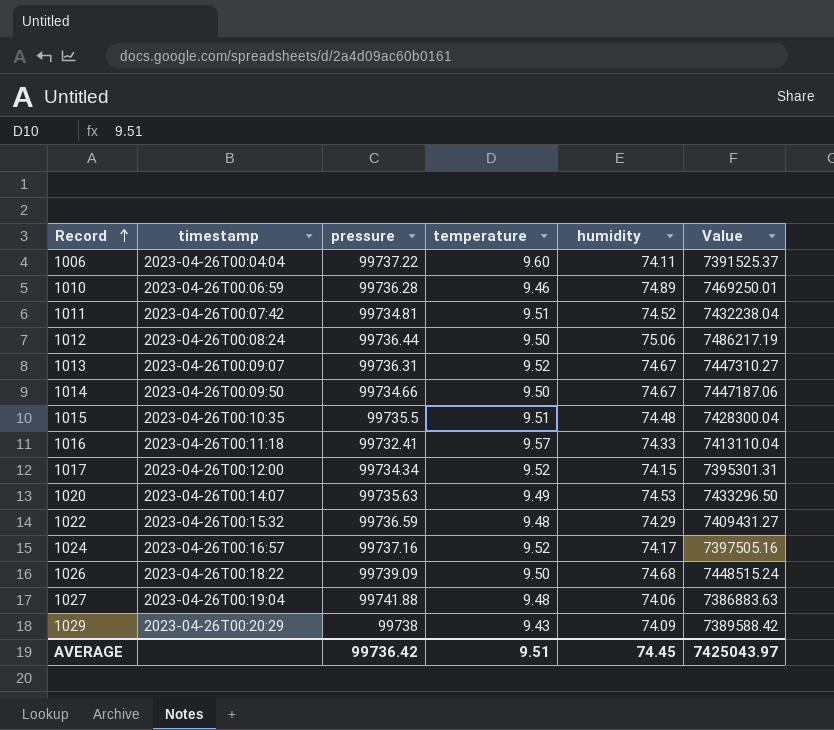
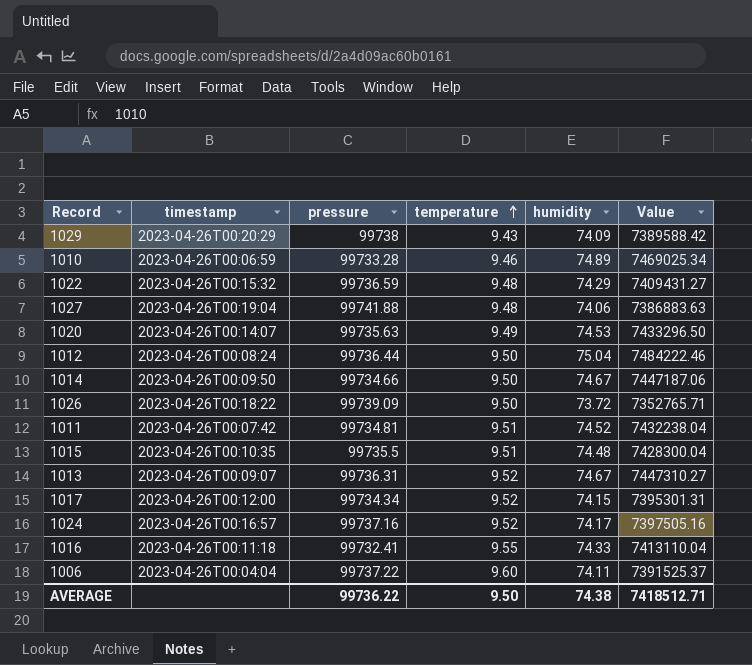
row order: Record ascending -> temperature ascending
1010 | pressure: 99736.28 -> 99733.28
1010 | Value: 7469250.01 -> 7469025.34
1012 | humidity: 75.06 -> 75.04
1012 | Value: 7486217.19 -> 7484222.46
1026 | humidity: 74.68 -> 73.72
1026 | Value: 7448515.24 -> 7352765.71
1016 | temperature: 9.57 -> 9.55
AVERAGE | pressure: 99736.42 -> 99736.22
AVERAGE | temperature: 9.51 -> 9.50
AVERAGE | humidity: 74.45 -> 74.38
AVERAGE | Value: 7425043.97 -> 7418512.71

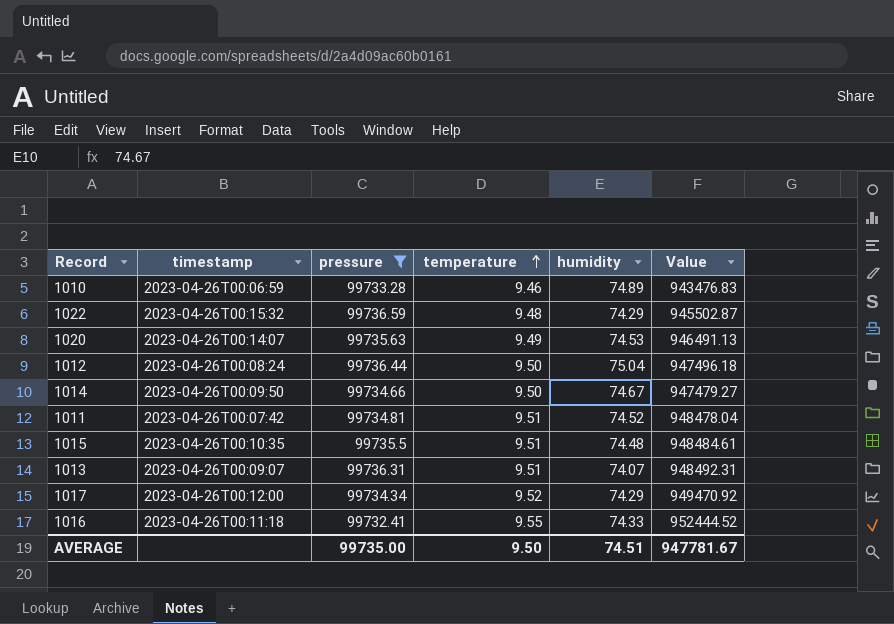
filter: none -> pressure <= 99736.59
column Value | formula: [pressure] * [humidity] -> [pressure] * [temperature]
1013 | temperature: 9.52 -> 9.51
1013 | humidity: 74.67 -> 74.07
1017 | humidity: 74.15 -> 74.29
AVERAGE | pressure: 99736.22 -> 99735.00
AVERAGE | humidity: 74.38 -> 74.51
AVERAGE | Value: 7418512.71 -> 947781.67

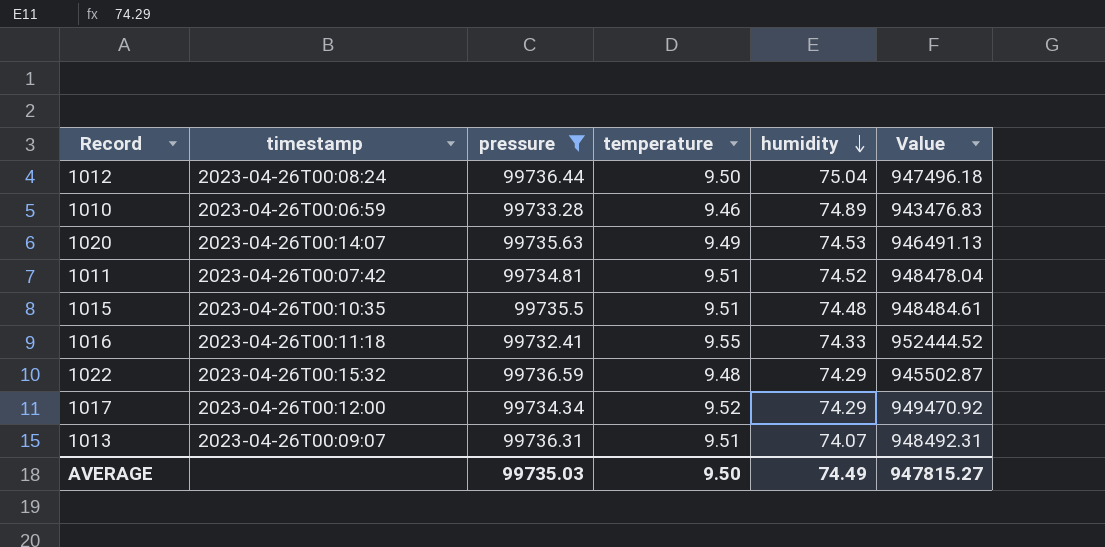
row order: temperature ascending -> humidity descending
row 1014: 2023-04-26T00:09:50 | 99734.66 | 9.50 | 74.67 | 947479.27 -> none
AVERAGE | pressure: 99735.00 -> 99735.03
AVERAGE | humidity: 74.51 -> 74.49
AVERAGE | Value: 947781.67 -> 947815.27

